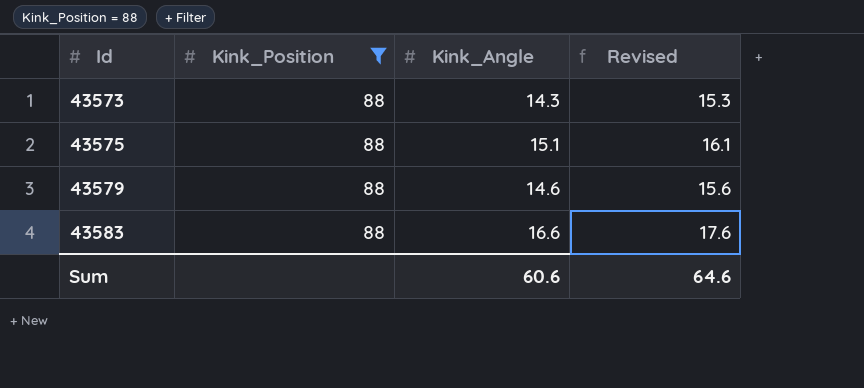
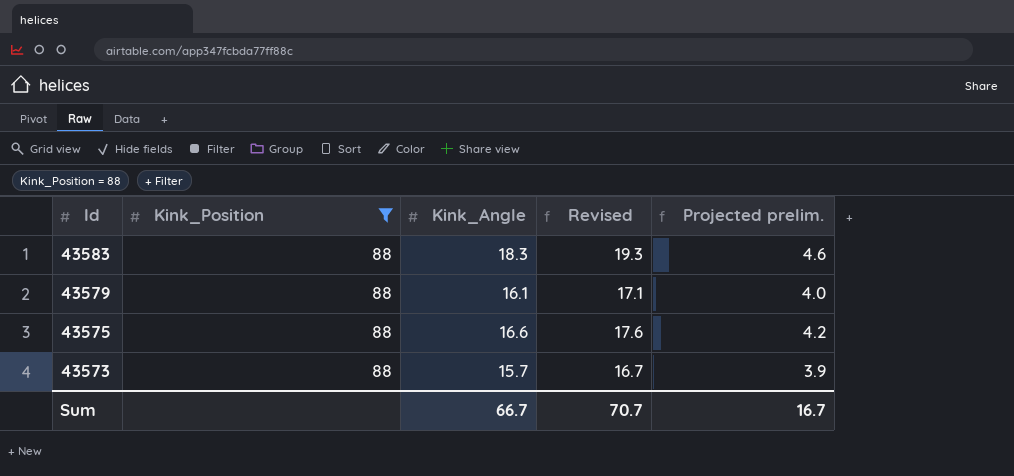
row order: Id ascending -> Id descending
column Projected prelim. | formula: none -> [Kink_Angle] * 0.25
43583 | Kink_Angle: 16.6 -> 18.3
43583 | Revised: 17.6 -> 19.3
43579 | Kink_Angle: 14.6 -> 16.1
43579 | Revised: 15.6 -> 17.1
43575 | Kink_Angle: 15.1 -> 16.6
43575 | Revised: 16.1 -> 17.6
43573 | Kink_Angle: 14.3 -> 15.7
43573 | Revised: 15.3 -> 16.7
Sum | Kink_Angle: 60.6 -> 66.7
Sum | Revised: 64.6 -> 70.7

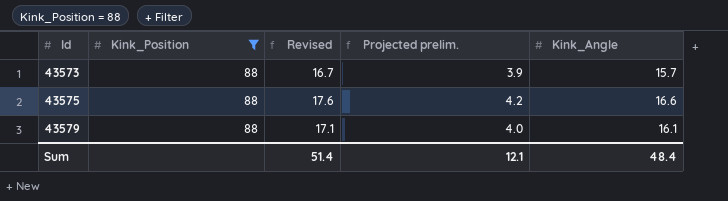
row order: Id descending -> Id ascending
column Kink_Angle | position: 3 -> 5
row 43583: 88 | 18.3 | 19.3 | 4.6 -> none
Sum | Revised: 70.7 -> 51.4
Sum | Projected prelim.: 16.7 -> 12.1
Sum | Kink_Angle: 66.7 -> 48.4

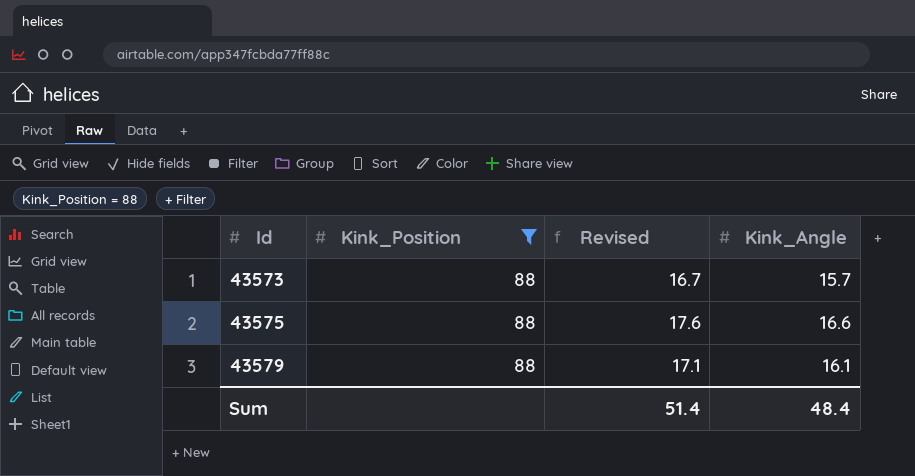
column Projected prelim. | formula: [Kink_Angle] * 0.25 -> none

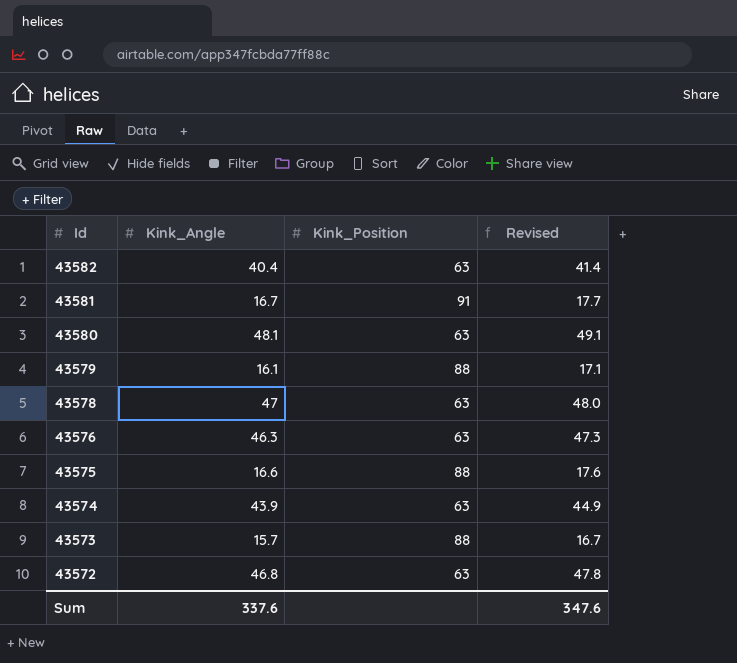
filter: Kink_Position = 88 -> none
row order: Id ascending -> Id descending
column Kink_Angle | position: 4 -> 2
Sum | Kink_Angle: 48.4 -> 337.6
Sum | Revised: 51.4 -> 347.6

